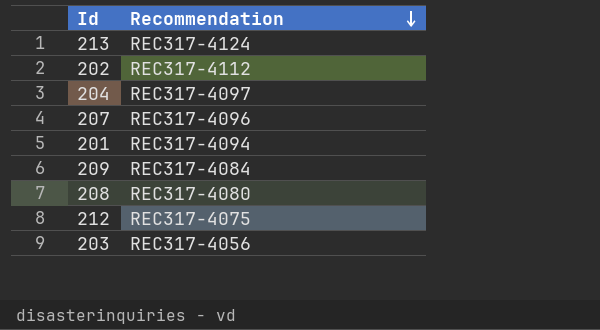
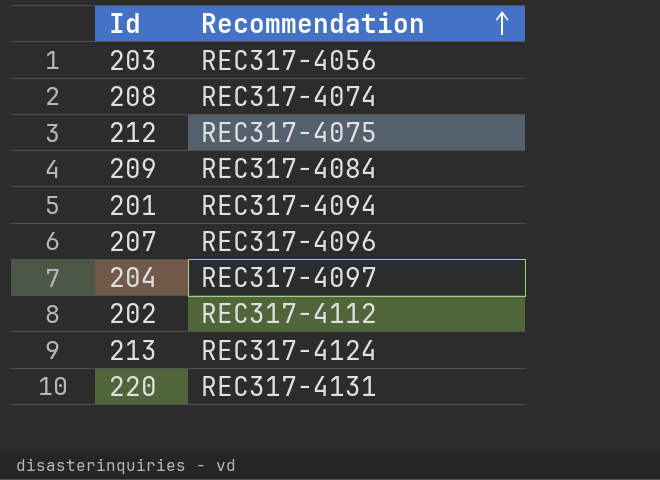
row order: Recommendation descending -> Recommendation ascending
208 | Recommendation: REC317-4080 -> REC317-4074
row 220: none -> REC317-4131

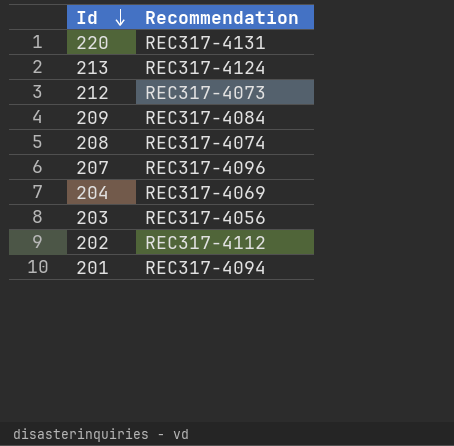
row order: Recommendation ascending -> Id descending
212 | Recommendation: REC317-4075 -> REC317-4073
204 | Recommendation: REC317-4097 -> REC317-4069

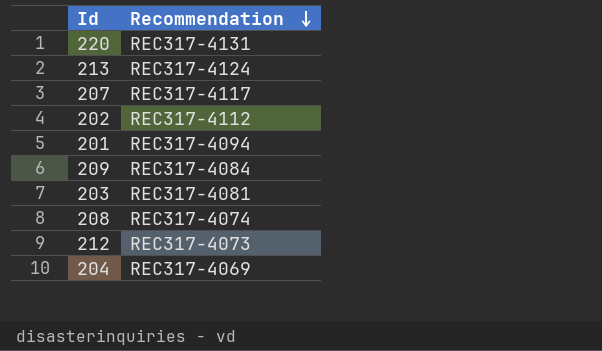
row order: Id descending -> Recommendation descending
207 | Recommendation: REC317-4096 -> REC317-4117
203 | Recommendation: REC317-4056 -> REC317-4081

